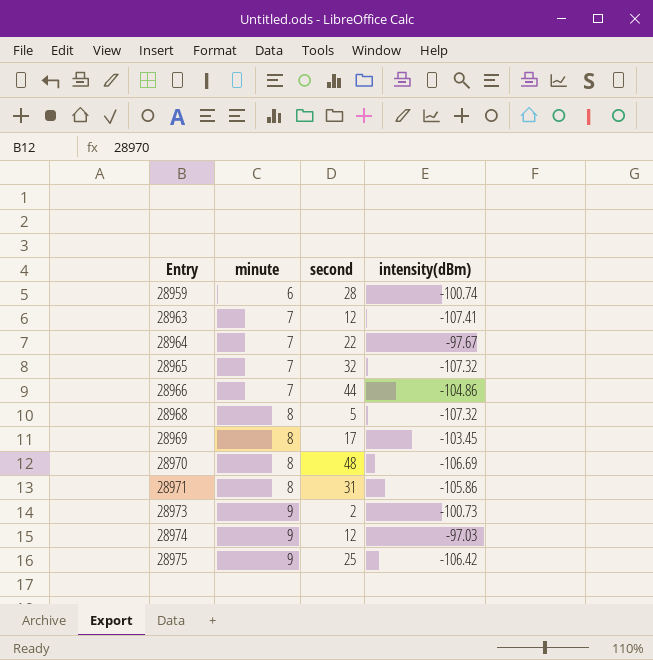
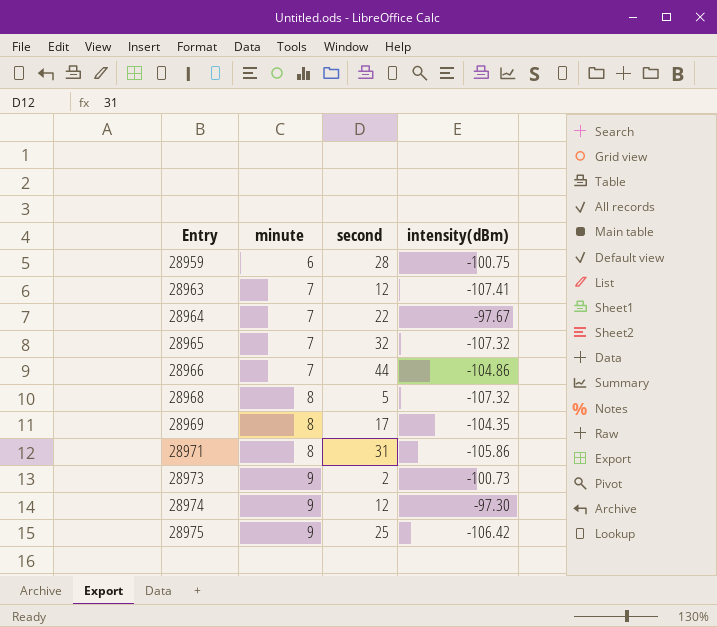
row 28970: 8 | 48 | -106.69 -> none
28959 | intensity(dBm): -100.74 -> -100.75
28969 | intensity(dBm): -103.45 -> -104.35
28974 | intensity(dBm): -97.03 -> -97.30

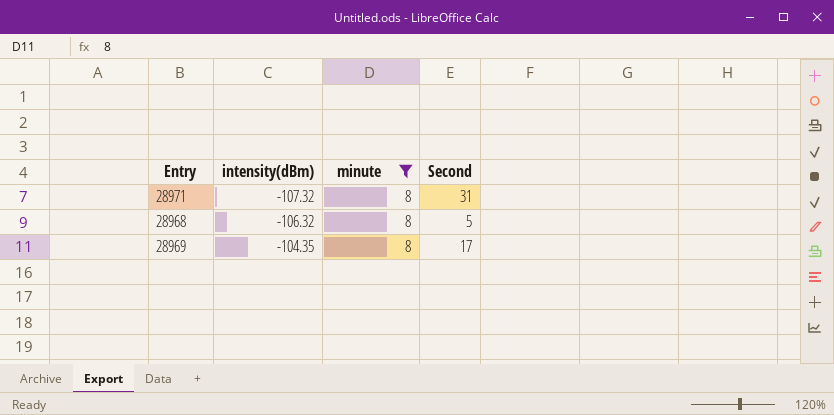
filter: none -> minute = 8
row order: Entry ascending -> intensity(dBm) ascending
column intensity(dBm) | position: 4 -> 2
column name: second -> Second
28971 | intensity(dBm): -105.86 -> -107.32
28968 | intensity(dBm): -107.32 -> -106.32

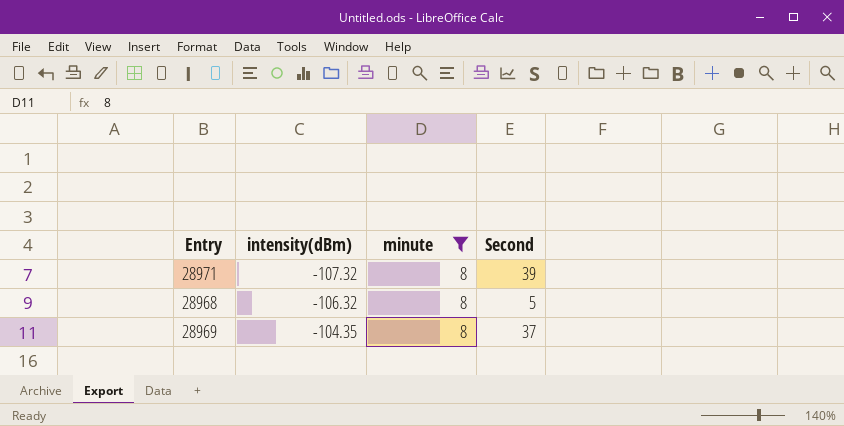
28971 | Second: 31 -> 39
28969 | Second: 17 -> 37

